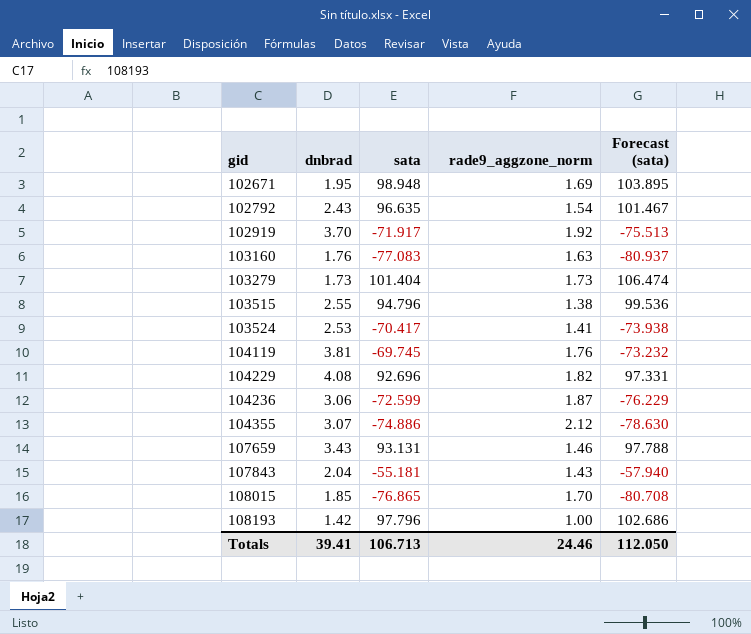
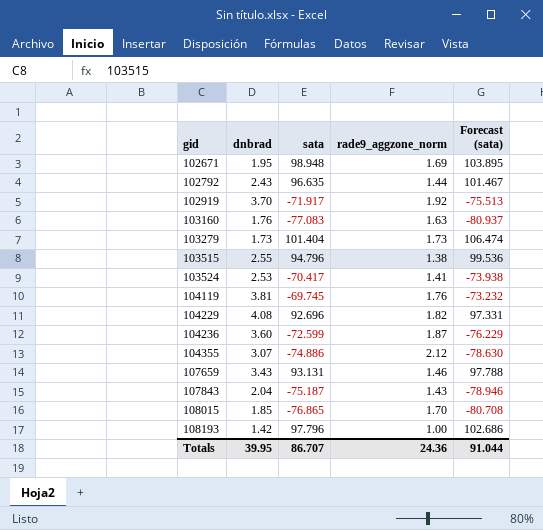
102792 | rade9_aggzone_norm: 1.54 -> 1.44
104236 | dnbrad: 3.06 -> 3.60
107843 | sata: -55.181 -> -75.187
107843 | Forecast (sata): -57.940 -> -78.946
Totals | dnbrad: 39.41 -> 39.95
Totals | sata: 106.713 -> 86.707
Totals | rade9_aggzone_norm: 24.46 -> 24.36
Totals | Forecast (sata): 112.050 -> 91.044

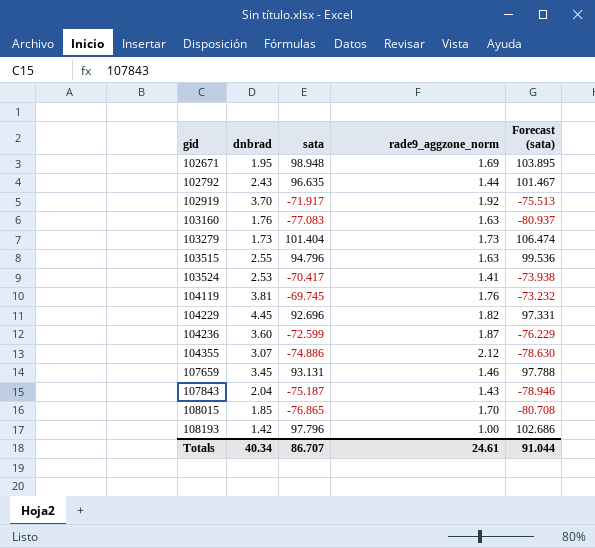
103515 | rade9_aggzone_norm: 1.38 -> 1.63
104229 | dnbrad: 4.08 -> 4.45
107659 | dnbrad: 3.43 -> 3.45
Totals | dnbrad: 39.95 -> 40.34
Totals | rade9_aggzone_norm: 24.36 -> 24.61

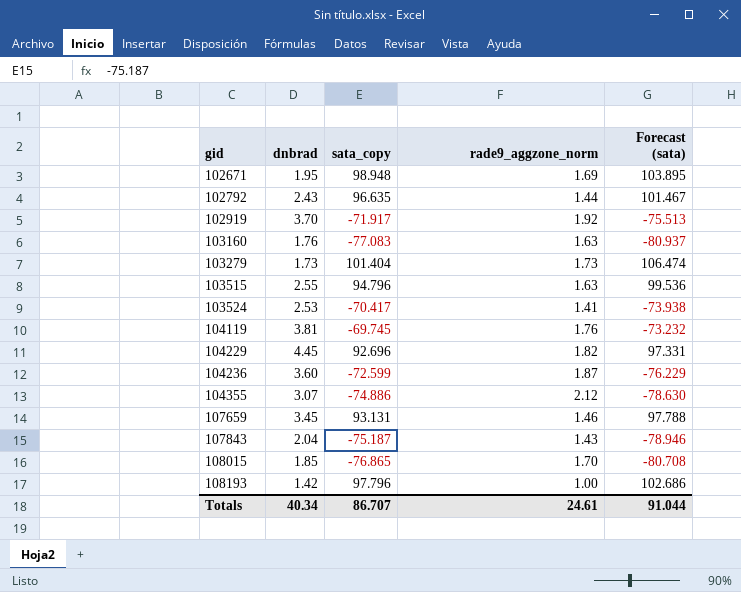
column name: sata -> sata_copy

